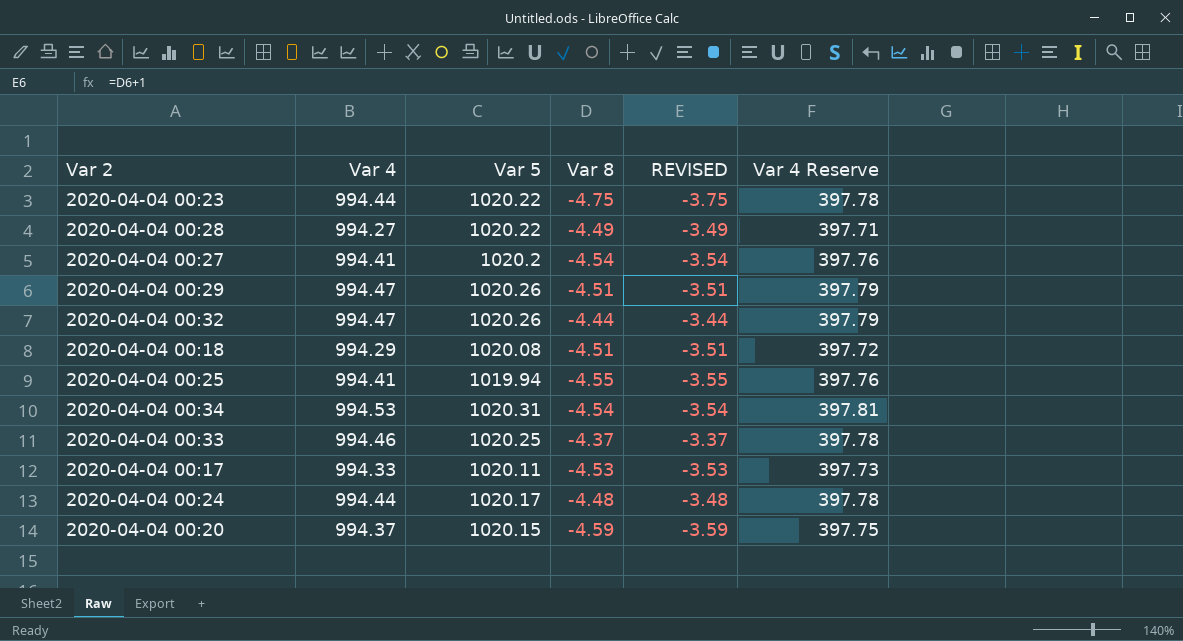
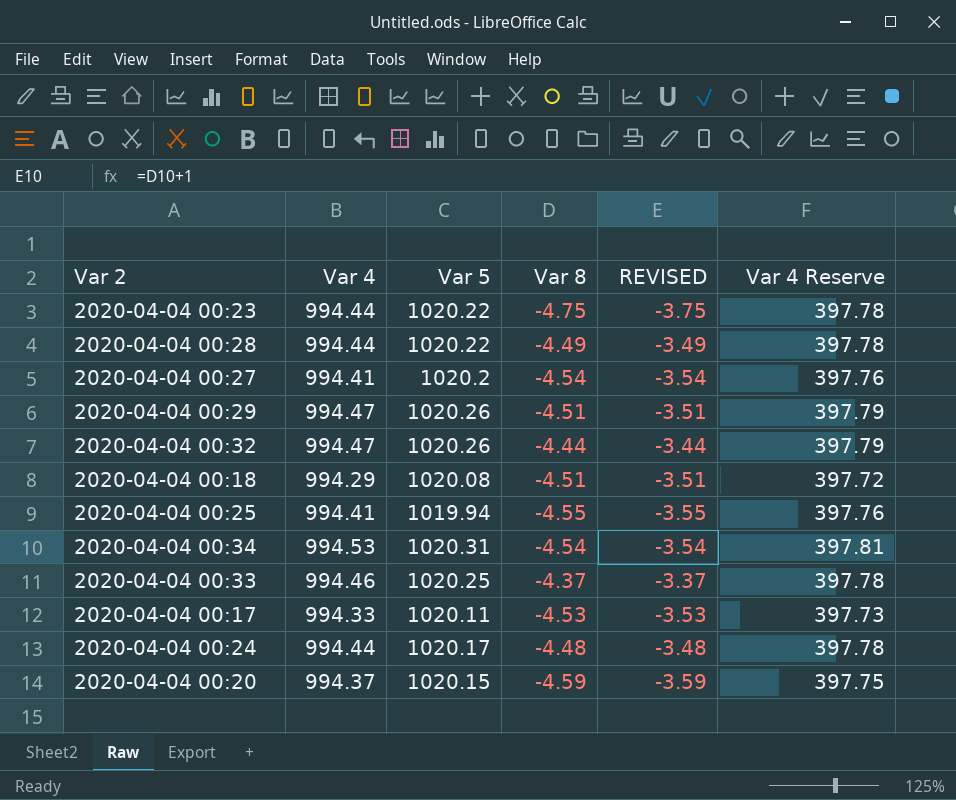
2020-04-04 00:28 | Var 4: 994.27 -> 994.44
2020-04-04 00:28 | Var 4 Reserve: 397.71 -> 397.78

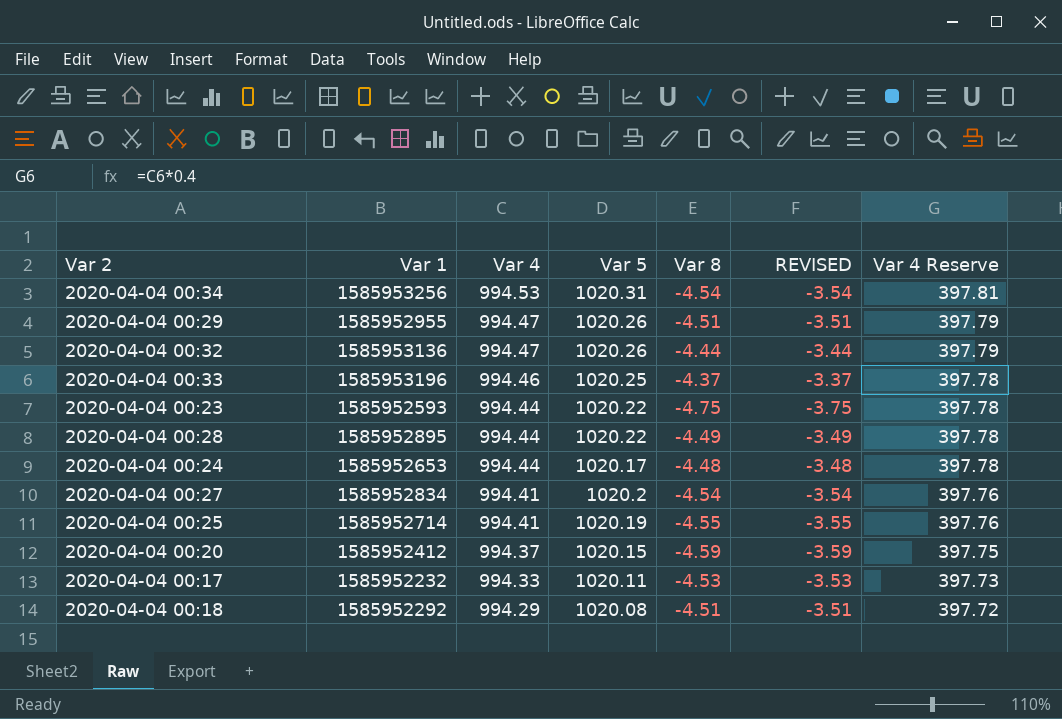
row order: none -> Var 4 descending
column Var 1 | position: none -> 2
2020-04-04 00:25 | Var 5: 1019.94 -> 1020.19

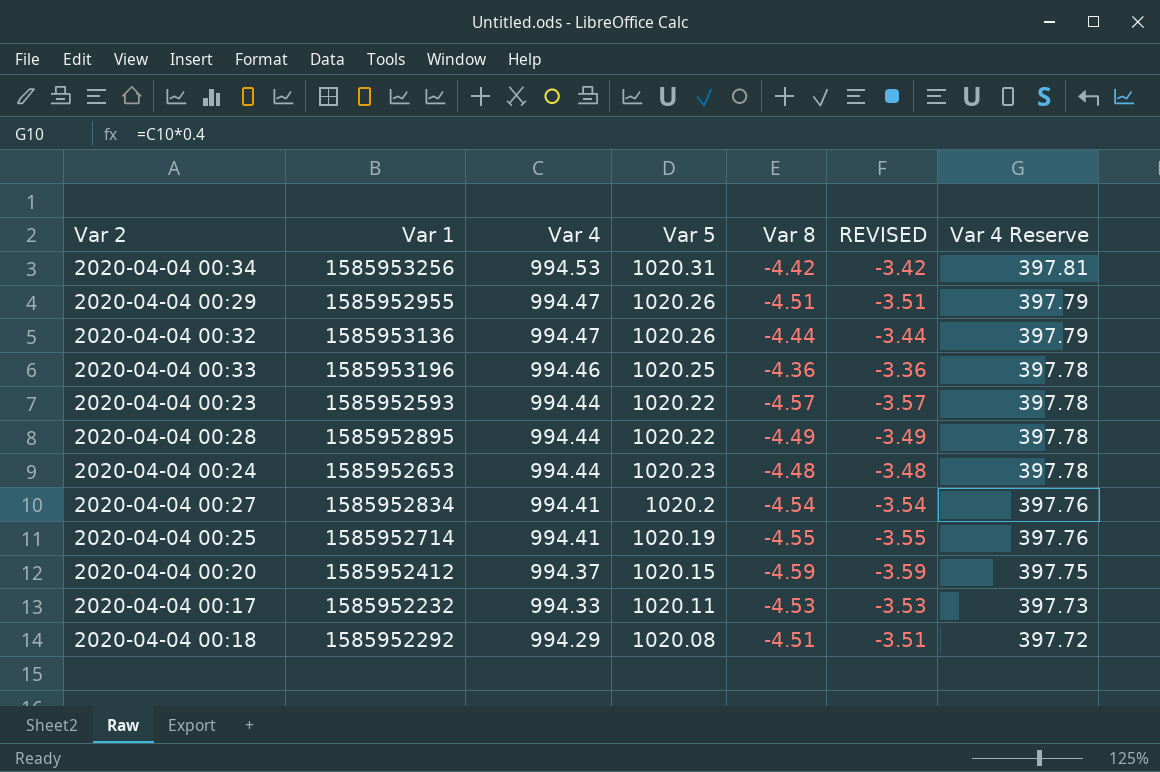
2020-04-04 00:34 | Var 8: -4.54 -> -4.42
2020-04-04 00:34 | REVISED: -3.54 -> -3.42
2020-04-04 00:33 | Var 8: -4.37 -> -4.36
2020-04-04 00:33 | REVISED: -3.37 -> -3.36
2020-04-04 00:23 | Var 8: -4.75 -> -4.57
2020-04-04 00:23 | REVISED: -3.75 -> -3.57
2020-04-04 00:24 | Var 5: 1020.17 -> 1020.23

